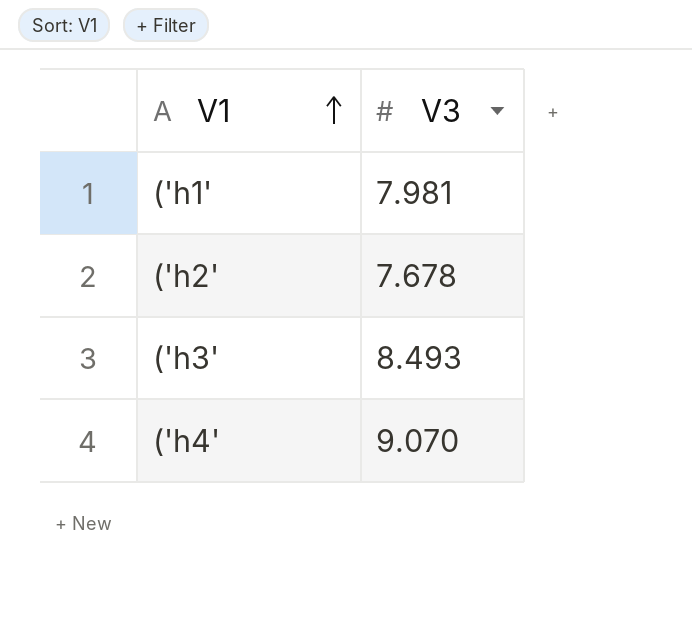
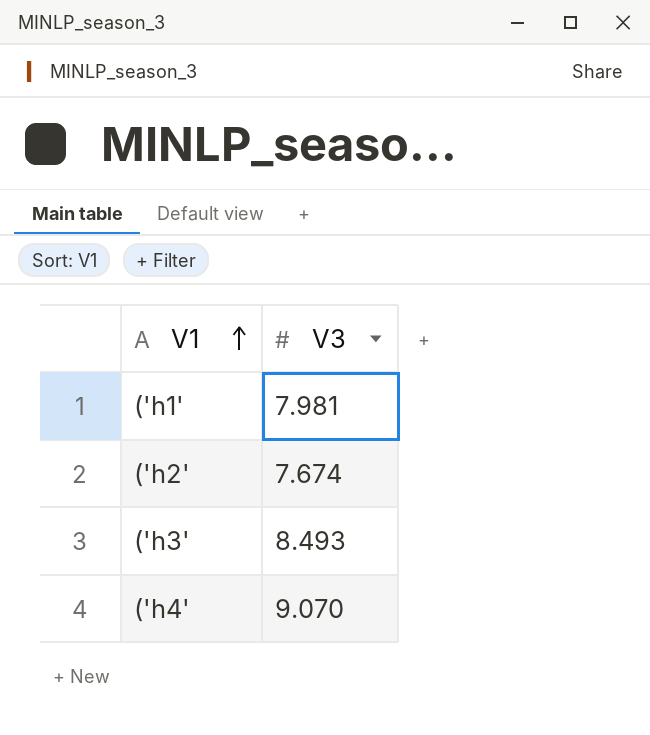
('h2' | V3: 7.678 -> 7.674

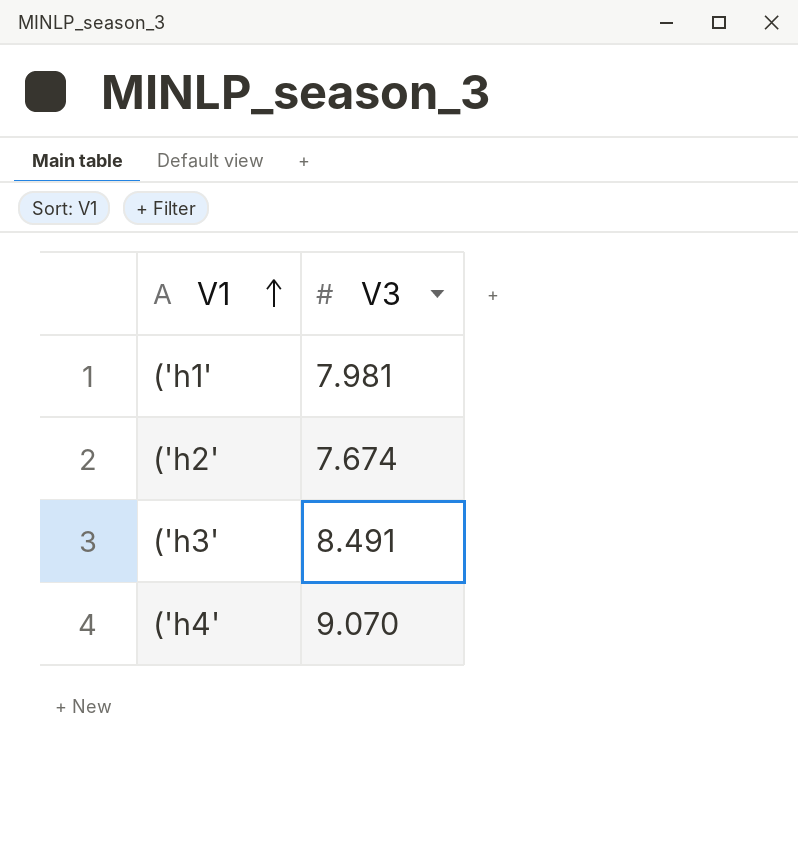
('h3' | V3: 8.493 -> 8.491

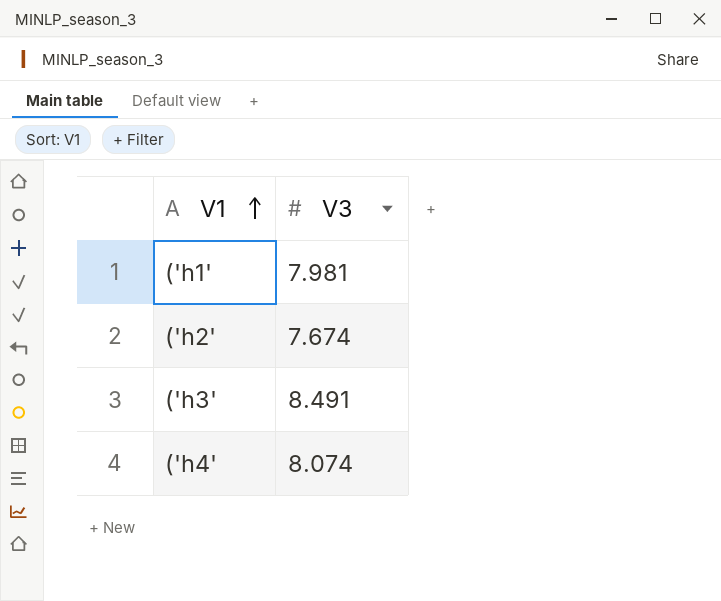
('h4' | V3: 9.070 -> 8.074

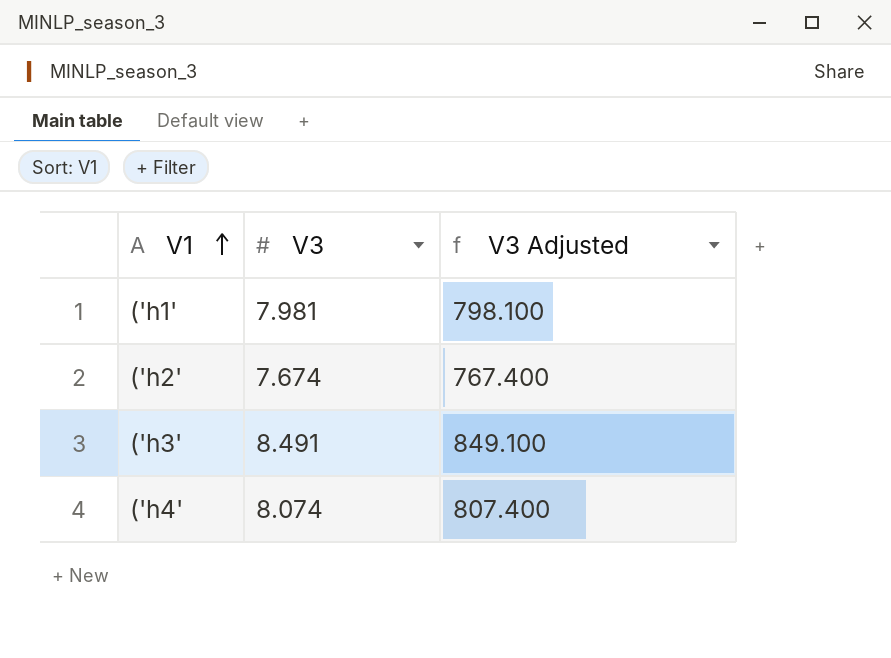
column V3 Adjusted | formula: none -> [V3] * 100

